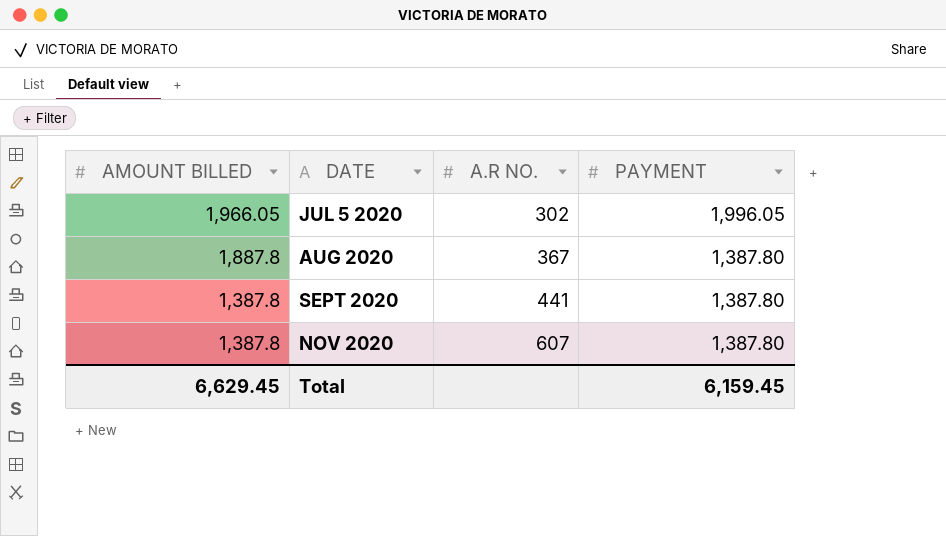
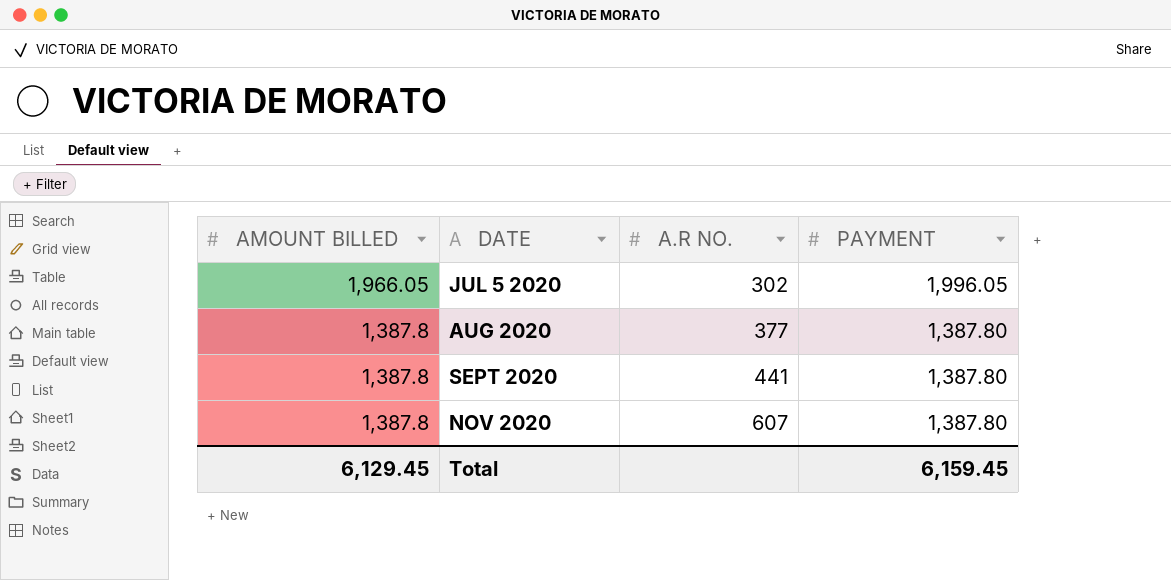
AUG 2020 | AMOUNT BILLED: 1,887.8 -> 1,387.8
AUG 2020 | A.R NO.: 367 -> 377
Total | AMOUNT BILLED: 6,629.45 -> 6,129.45

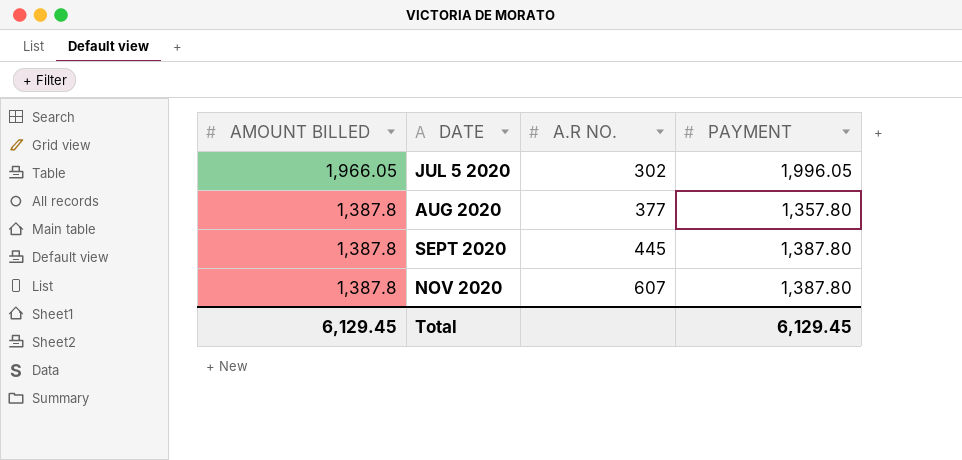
AUG 2020 | PAYMENT: 1,387.80 -> 1,357.80
SEPT 2020 | A.R NO.: 441 -> 445
Total | PAYMENT: 6,159.45 -> 6,129.45

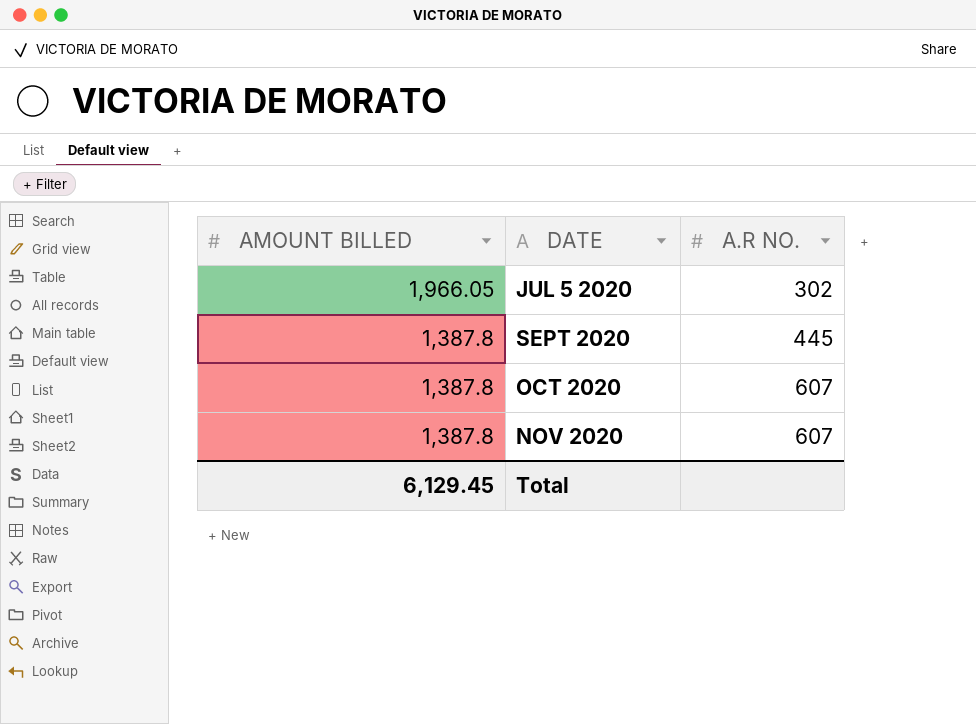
column PAYMENT | position: 4 -> none
row AUG 2020: 1,387.8 | 377 | 1,357.80 -> none
row OCT 2020: none -> 1,387.8 | 607

